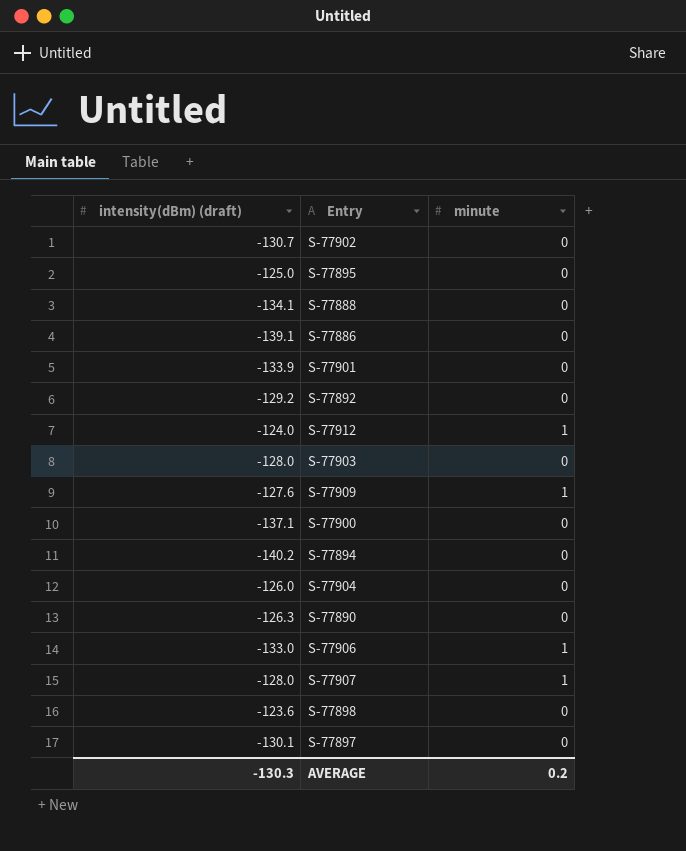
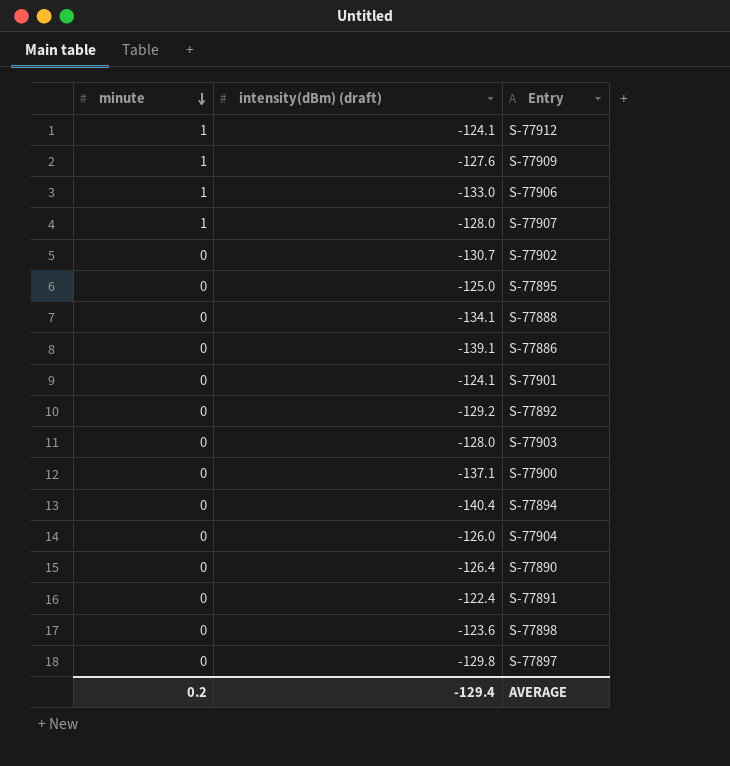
row order: none -> minute descending
column minute | position: 3 -> 1
S-77912 | intensity(dBm) (draft): -124.0 -> -124.1
S-77901 | intensity(dBm) (draft): -133.9 -> -124.1
S-77894 | intensity(dBm) (draft): -140.2 -> -140.4
S-77890 | intensity(dBm) (draft): -126.3 -> -126.4
row S-77891: none -> 0 | -122.4
S-77897 | intensity(dBm) (draft): -130.1 -> -129.8
AVERAGE | intensity(dBm) (draft): -130.3 -> -129.4

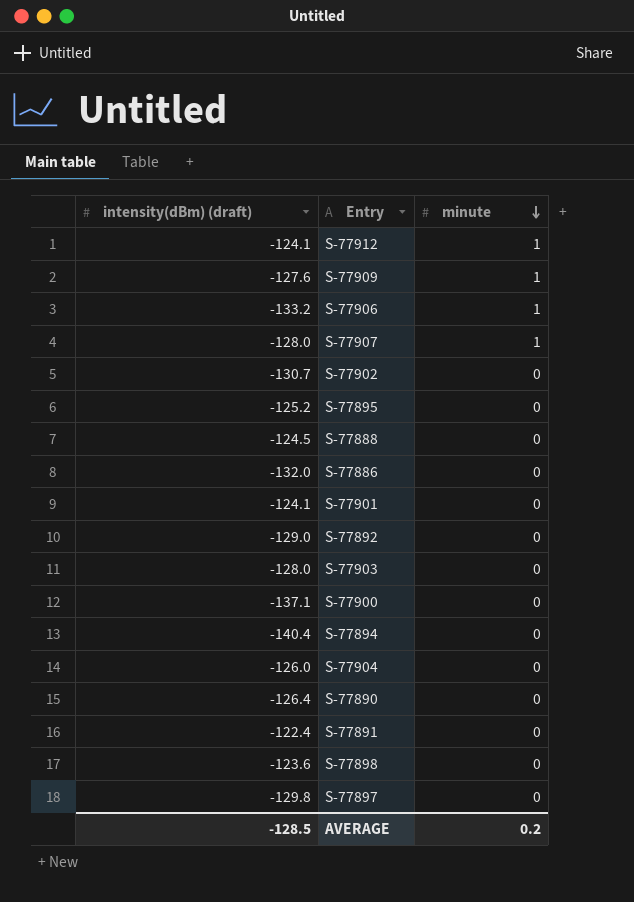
column minute | position: 1 -> 3
S-77906 | intensity(dBm) (draft): -133.0 -> -133.2
S-77895 | intensity(dBm) (draft): -125.0 -> -125.2
S-77888 | intensity(dBm) (draft): -134.1 -> -124.5
S-77886 | intensity(dBm) (draft): -139.1 -> -132.0
S-77892 | intensity(dBm) (draft): -129.2 -> -129.0
AVERAGE | intensity(dBm) (draft): -129.4 -> -128.5

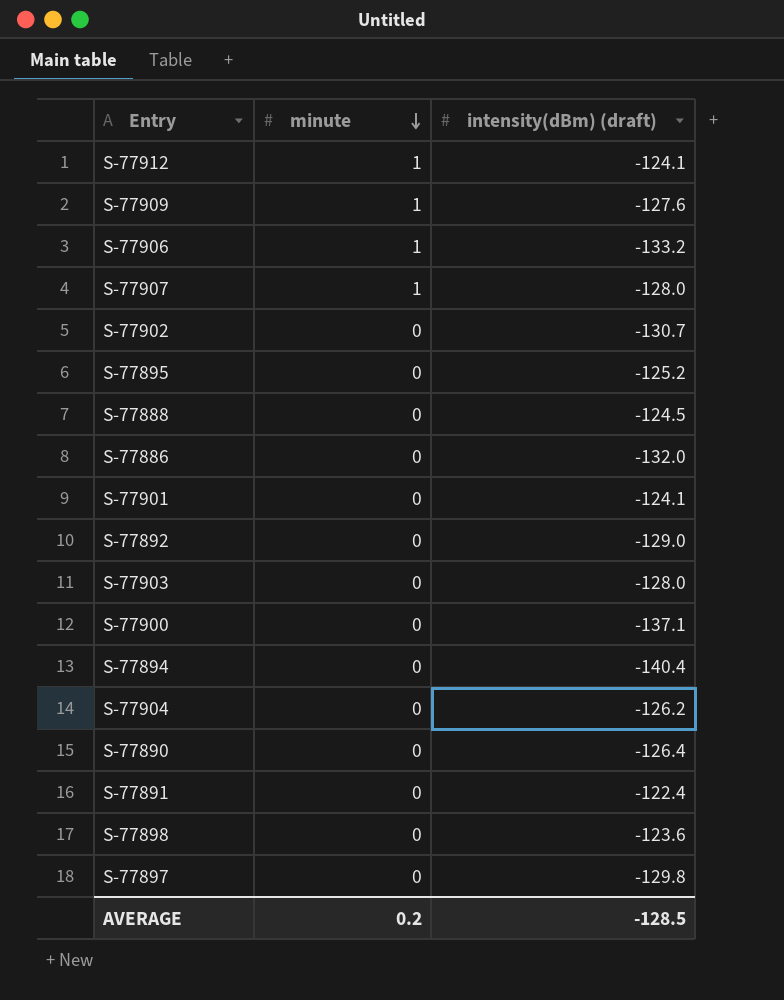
column intensity(dBm) (draft) | position: 1 -> 3
S-77904 | intensity(dBm) (draft): -126.0 -> -126.2

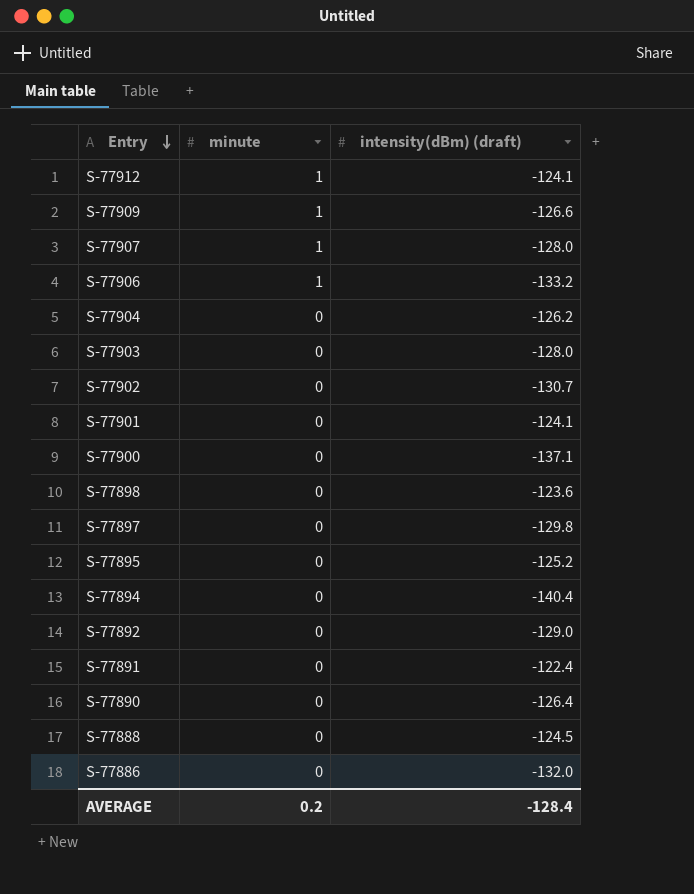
row order: minute descending -> Entry descending
S-77909 | intensity(dBm) (draft): -127.6 -> -126.6
AVERAGE | intensity(dBm) (draft): -128.5 -> -128.4

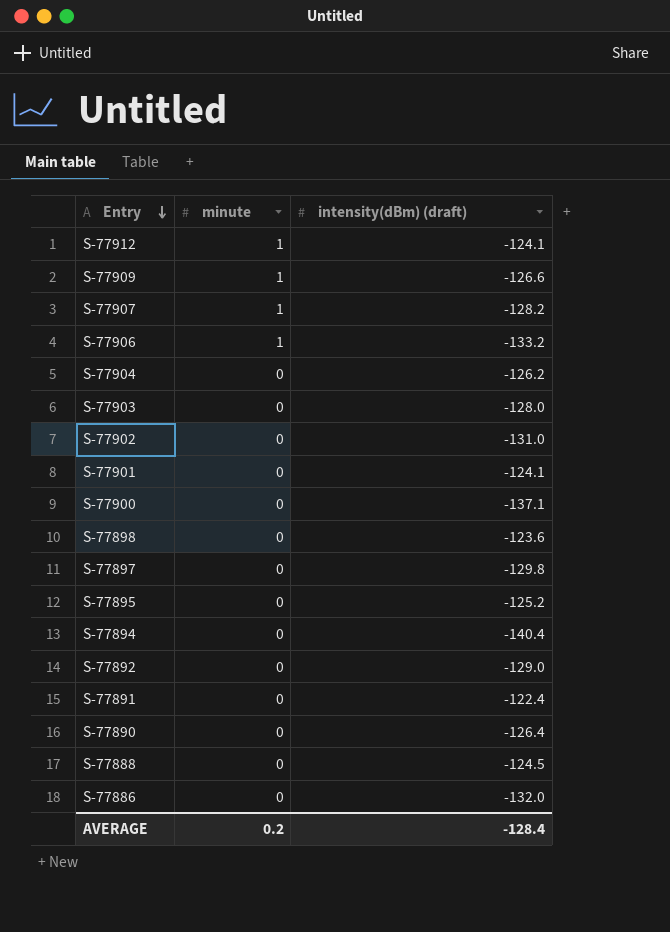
S-77907 | intensity(dBm) (draft): -128.0 -> -128.2
S-77902 | intensity(dBm) (draft): -130.7 -> -131.0

